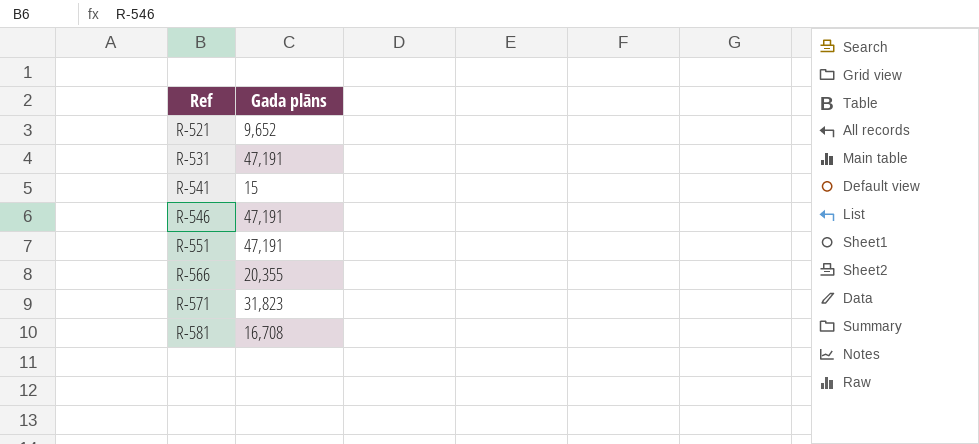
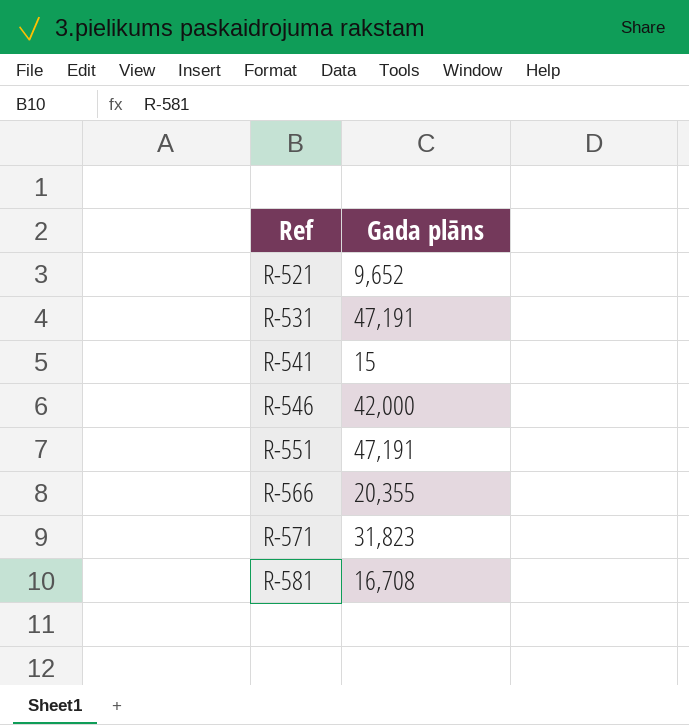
R-546 | Gada plāns: 47,191 -> 42,000

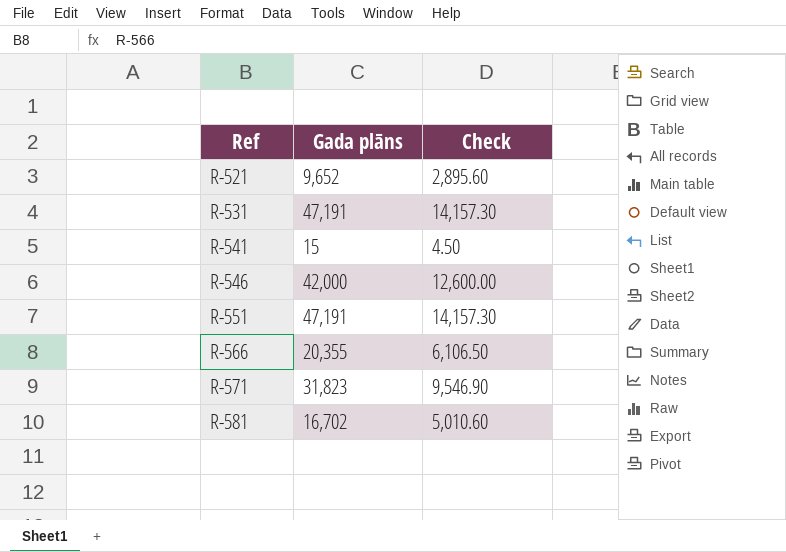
column Check | formula: none -> [Gada plāns] * 0.3
R-581 | Gada plāns: 16,708 -> 16,702

